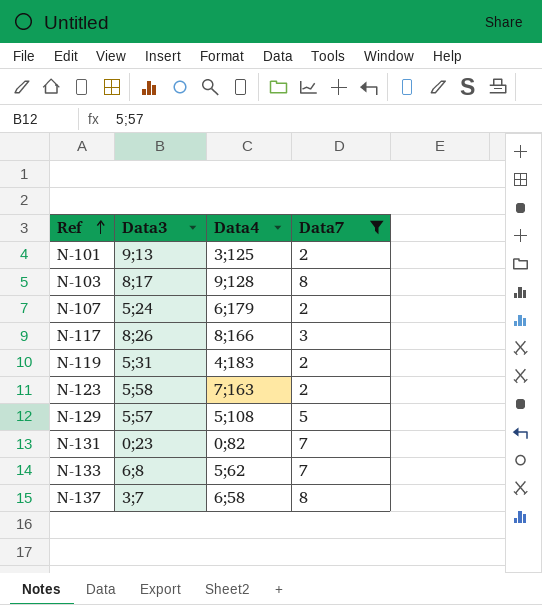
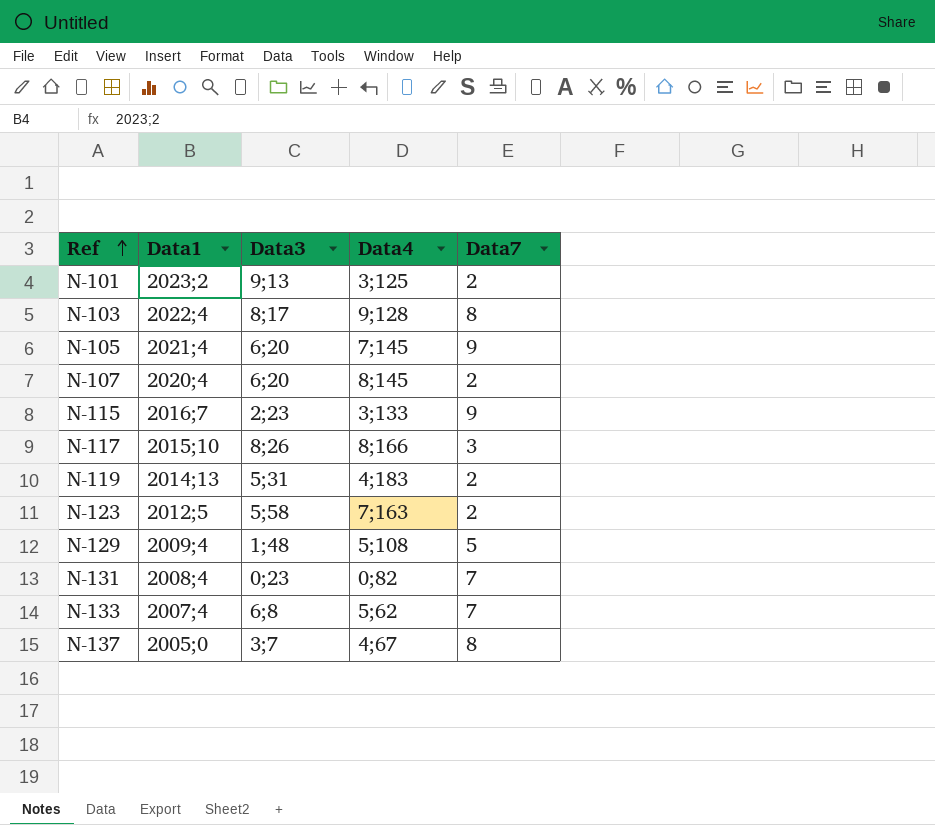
filter: Data7 != 9 -> none
column Data1 | position: none -> 2
N-107 | Data3: 5;24 -> 6;20
N-107 | Data4: 6;179 -> 8;145
N-129 | Data3: 5;57 -> 1;48
N-137 | Data4: 6;58 -> 4;67

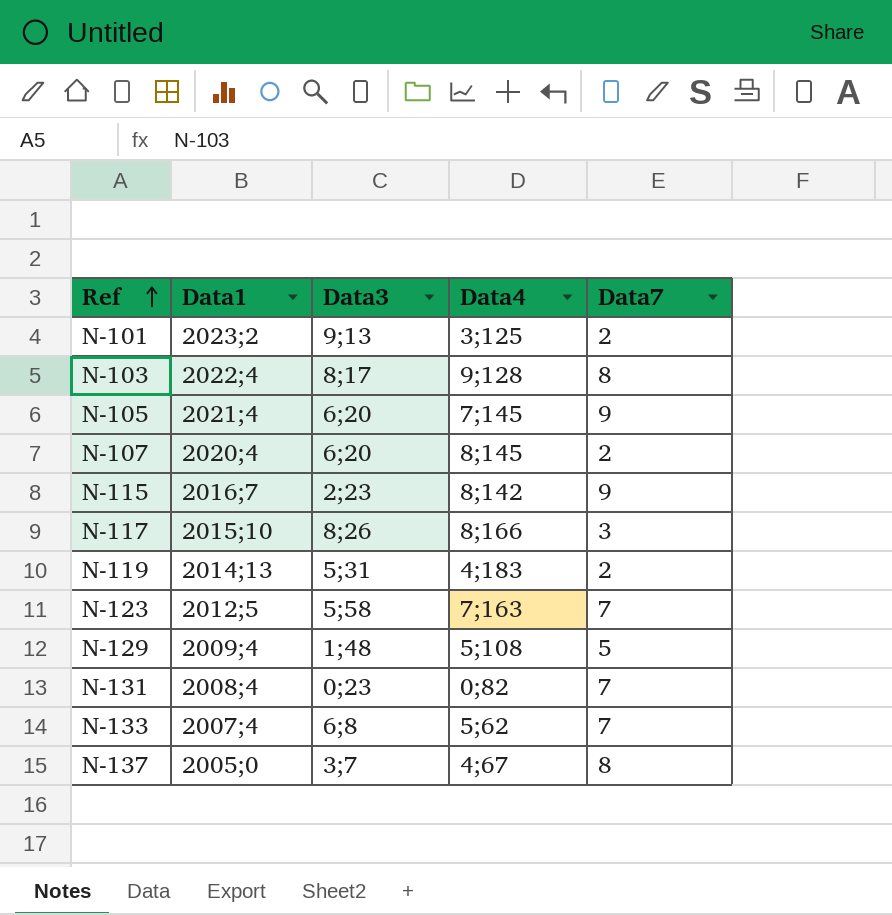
N-115 | Data4: 3;133 -> 8;142
N-123 | Data7: 2 -> 7

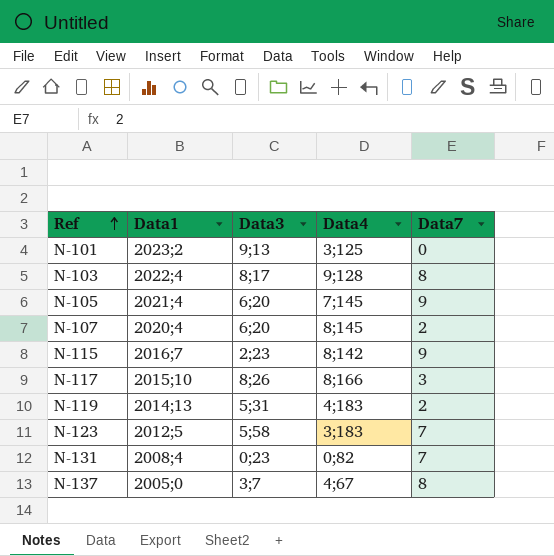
row N-129: 2009;4 | 1;48 | 5;108 | 5 -> none
row N-133: 2007;4 | 6;8 | 5;62 | 7 -> none
N-101 | Data7: 2 -> 0
N-123 | Data4: 7;163 -> 3;183

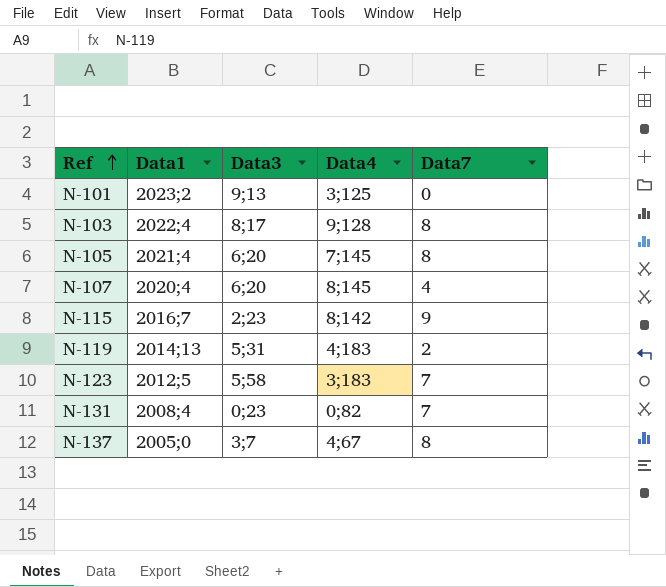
row N-117: 2015;10 | 8;26 | 8;166 | 3 -> none
N-105 | Data7: 9 -> 8
N-107 | Data7: 2 -> 4

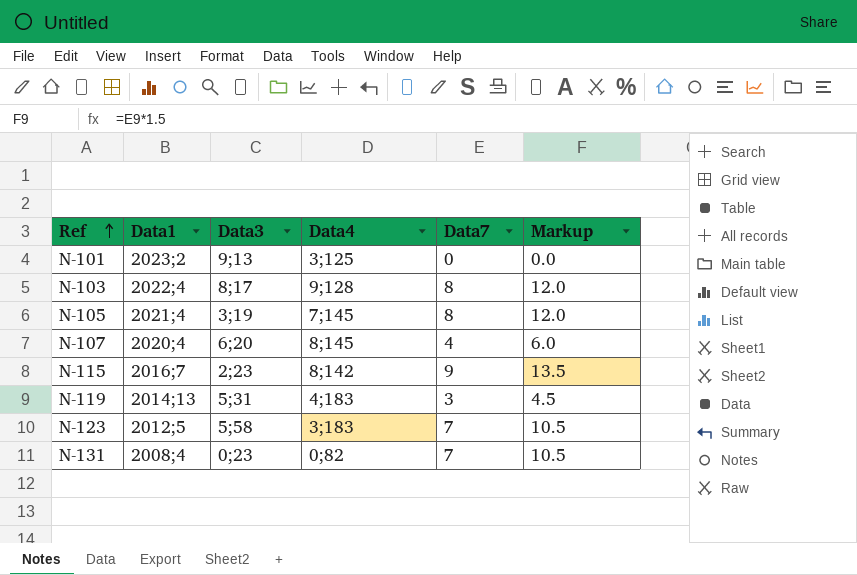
column Markup | formula: none -> [Data7] * 1.5
row N-137: 2005;0 | 3;7 | 4;67 | 8 -> none
N-105 | Data3: 6;20 -> 3;19
N-119 | Data7: 2 -> 3

